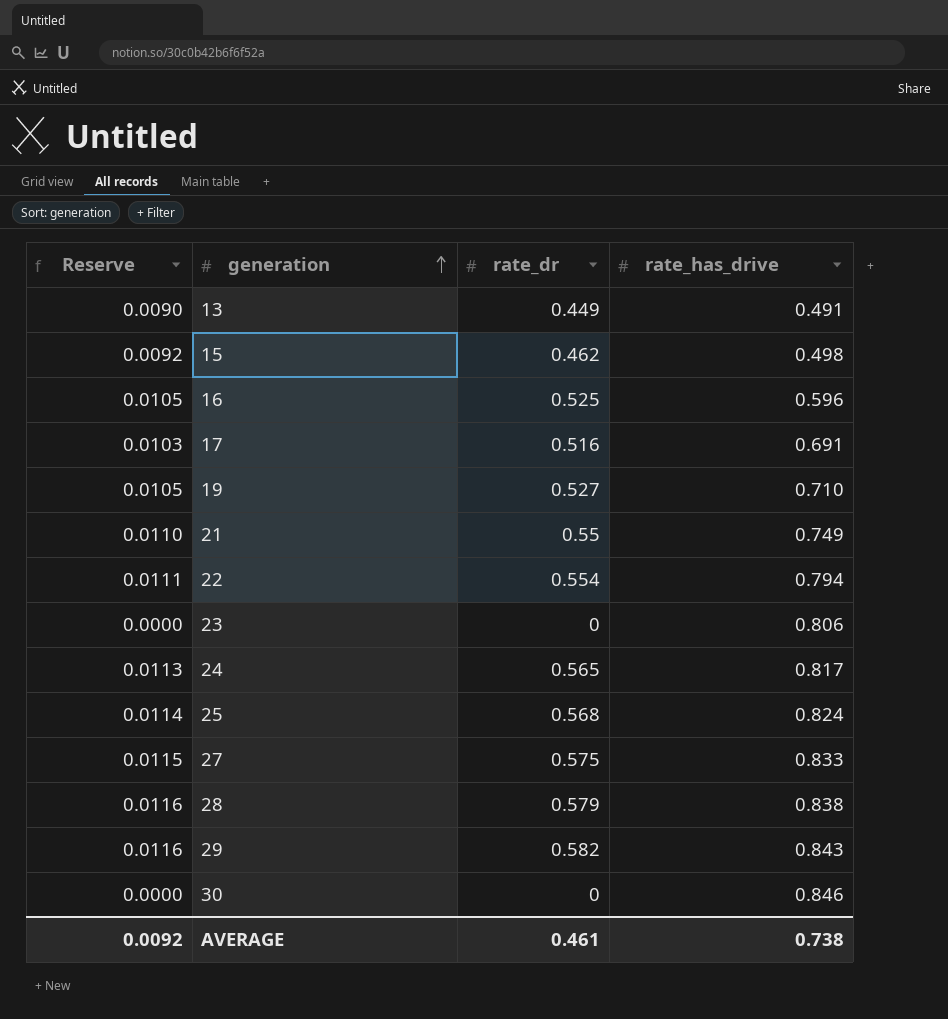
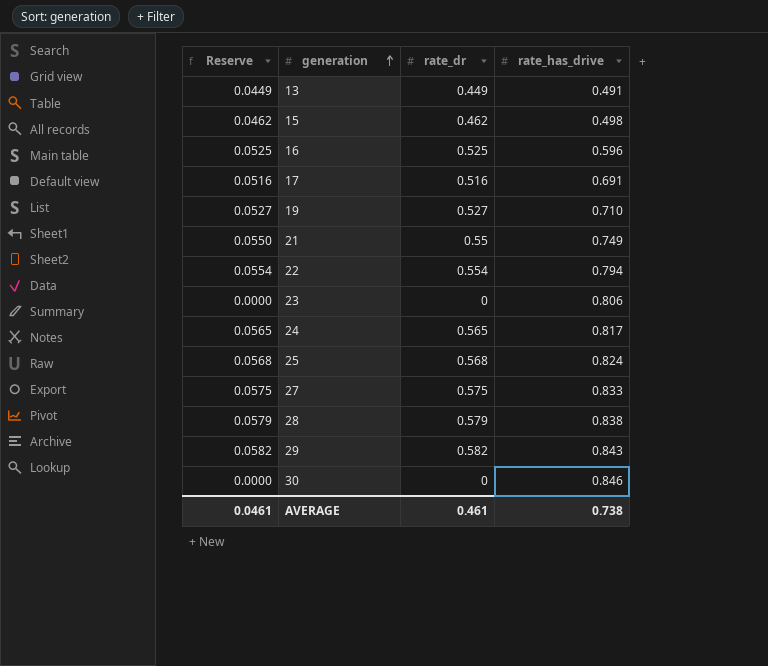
column Reserve | formula: [rate_dr] * 0.02 -> [rate_dr] * 0.1
AVERAGE | Reserve: 0.0092 -> 0.0461

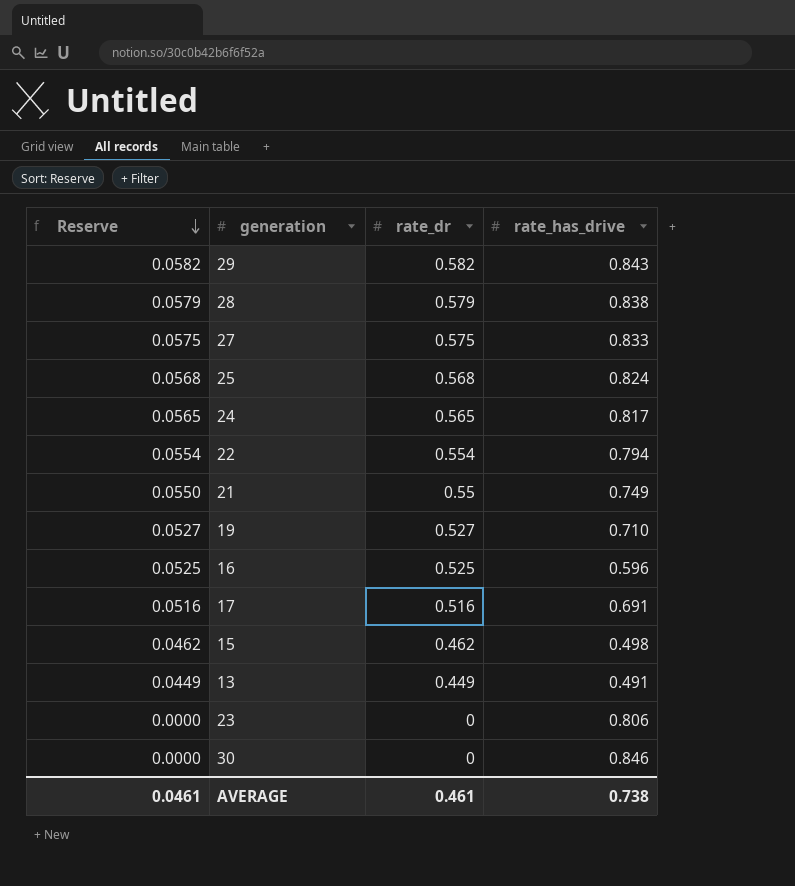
row order: generation ascending -> Reserve descending

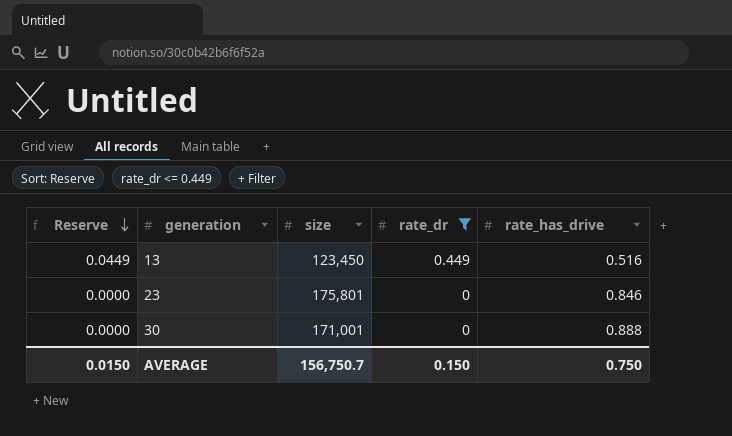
filter: none -> rate_dr <= 0.449
column size | position: none -> 3
13 | rate_has_drive: 0.491 -> 0.516
23 | rate_has_drive: 0.806 -> 0.846
30 | rate_has_drive: 0.846 -> 0.888
AVERAGE | Reserve: 0.0461 -> 0.0150
AVERAGE | rate_dr: 0.461 -> 0.150
AVERAGE | rate_has_drive: 0.738 -> 0.750

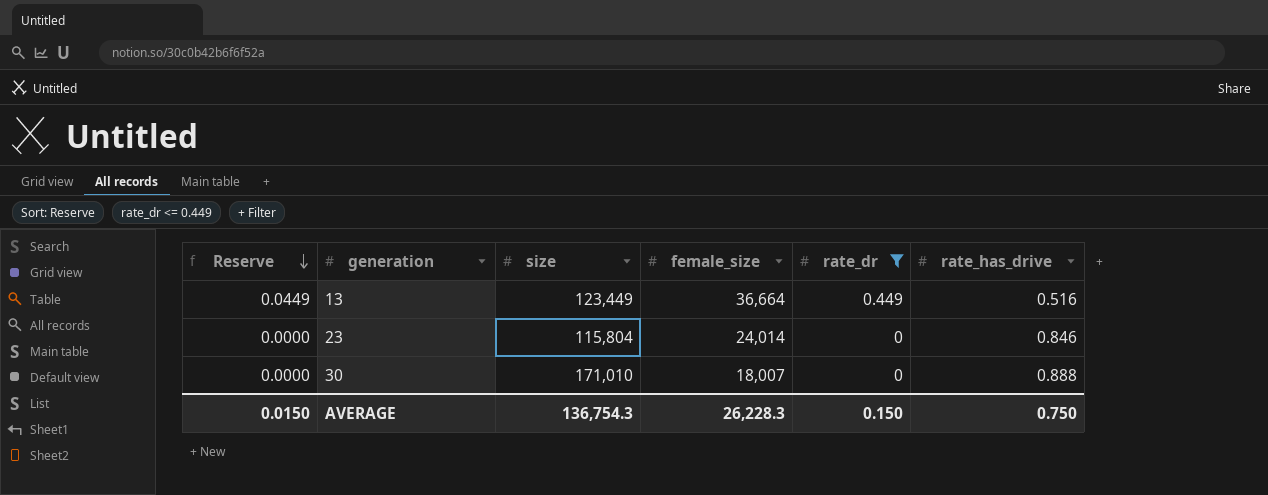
column female_size | position: none -> 4
13 | size: 123,450 -> 123,449
23 | size: 175,801 -> 115,804
30 | size: 171,001 -> 171,010
AVERAGE | size: 156,750.7 -> 136,754.3

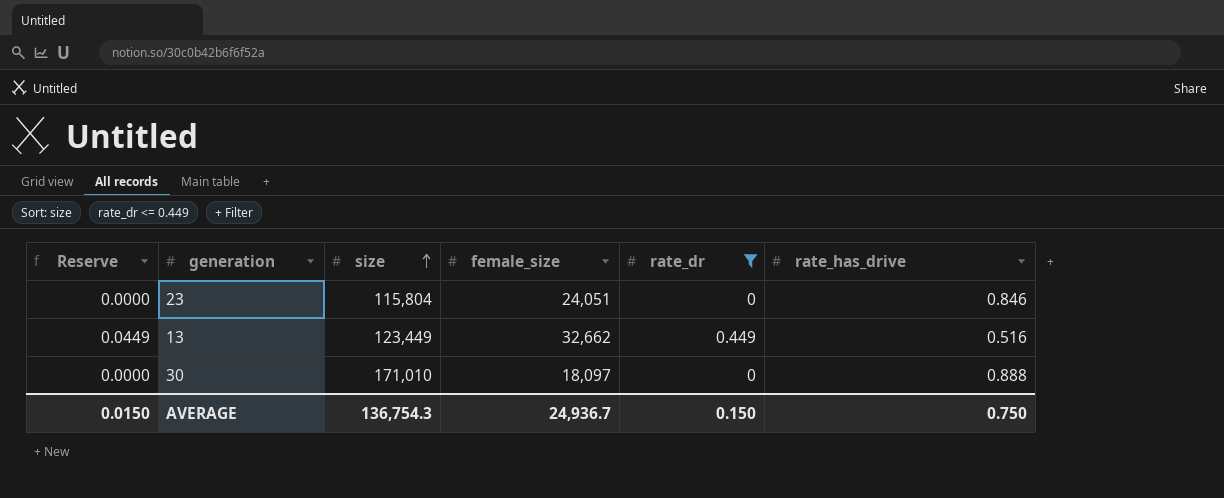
row order: Reserve descending -> size ascending
23 | female_size: 24,014 -> 24,051
13 | female_size: 36,664 -> 32,662
30 | female_size: 18,007 -> 18,097
AVERAGE | female_size: 26,228.3 -> 24,936.7

